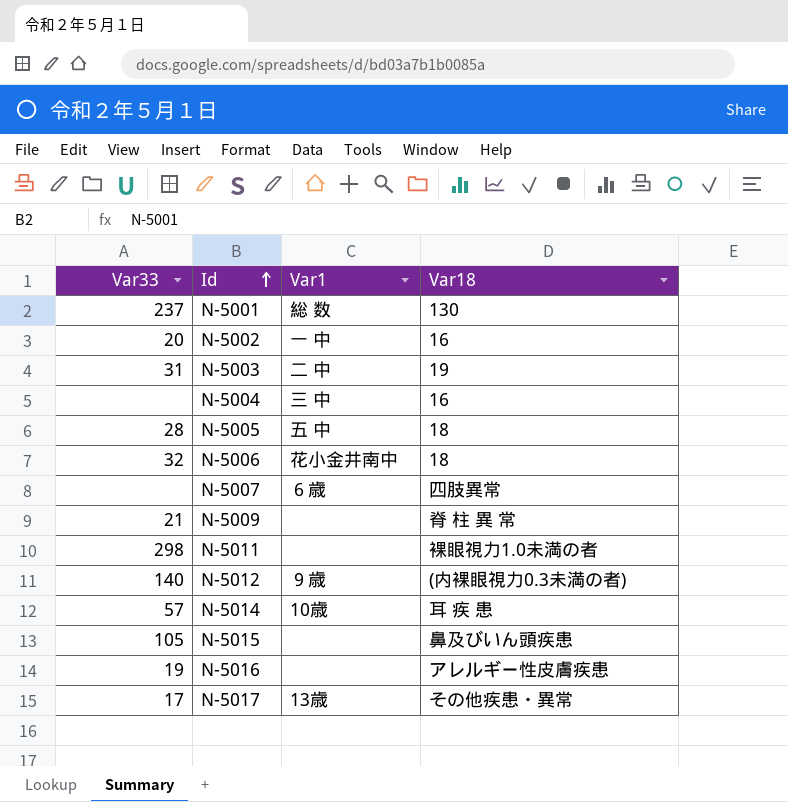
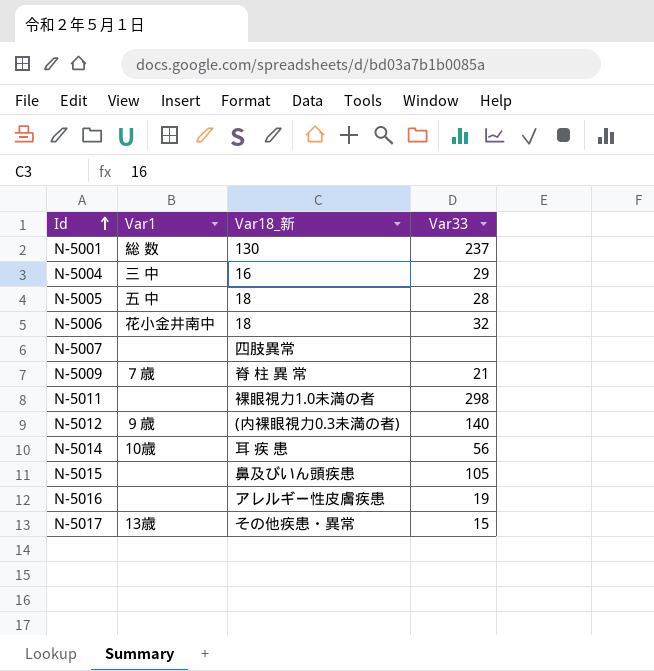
column name: Var18 -> Var18_新
column Var33 | position: 1 -> 4
row N-5002: 20 | 一 中 | 16 -> none
row N-5003: 31 | 二 中 | 19 -> none
N-5004 | Var33: none -> 29
N-5007 | Var1: ６歳 -> none
N-5009 | Var1: none -> ７歳
N-5014 | Var33: 57 -> 56
N-5017 | Var33: 17 -> 15

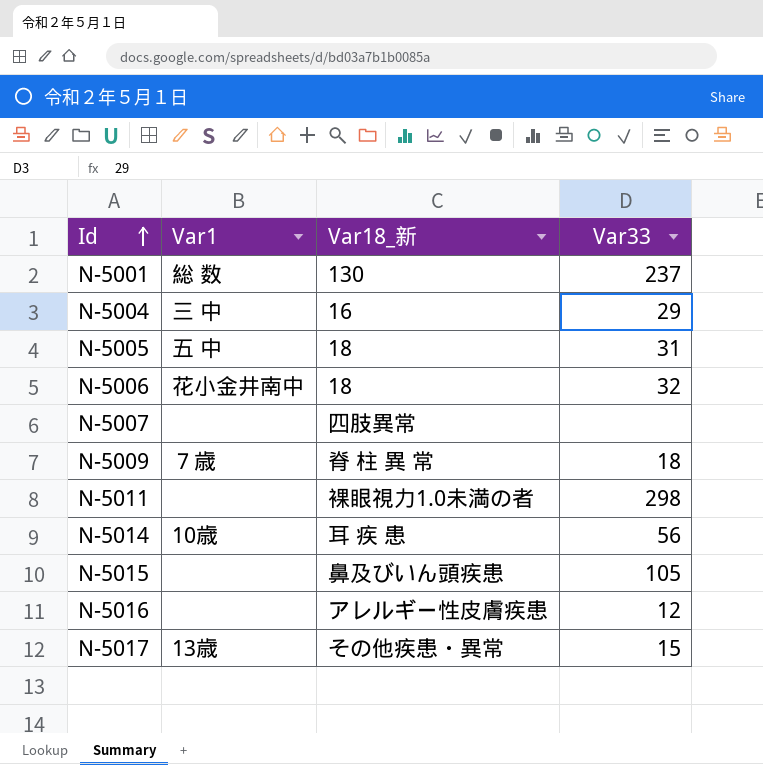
row N-5012: ９歳 | (内裸眼視力0.3未満の者) | 140 -> none
N-5005 | Var33: 28 -> 31
N-5009 | Var33: 21 -> 18
N-5016 | Var33: 19 -> 12

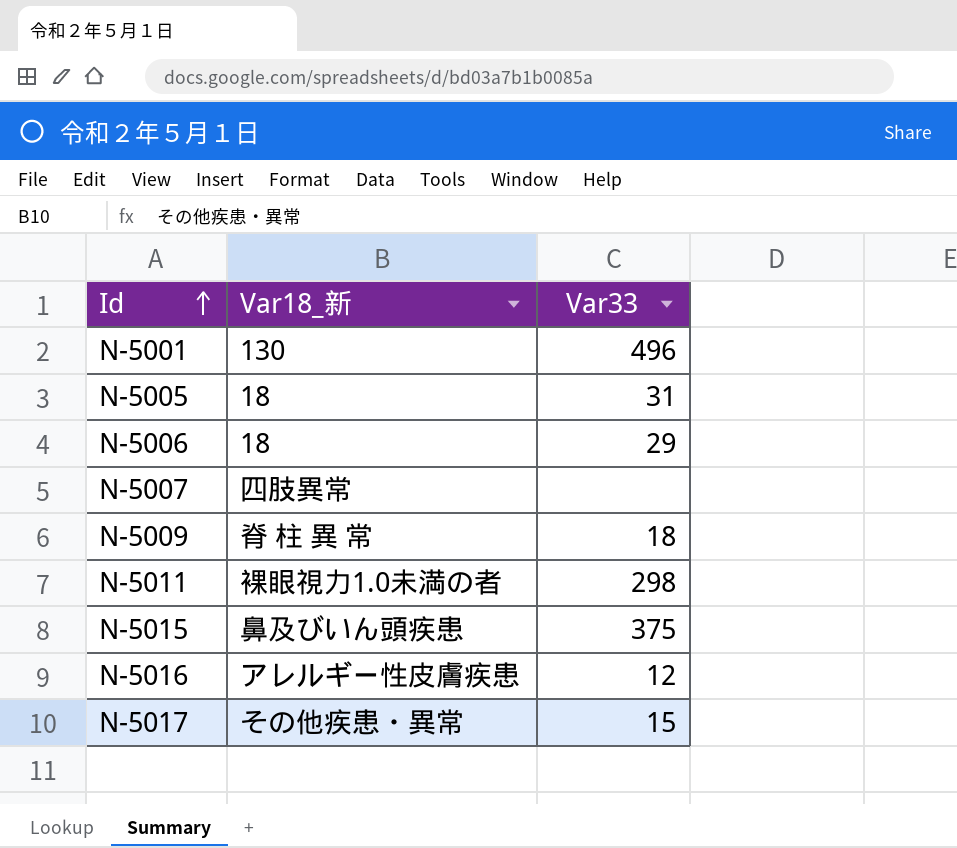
column Var1 | position: 2 -> none
row N-5004: 三 中 | 16 | 29 -> none
row N-5014: 10歳 | 耳 疾 患 | 56 -> none
N-5001 | Var33: 237 -> 496
N-5006 | Var33: 32 -> 29
N-5015 | Var33: 105 -> 375

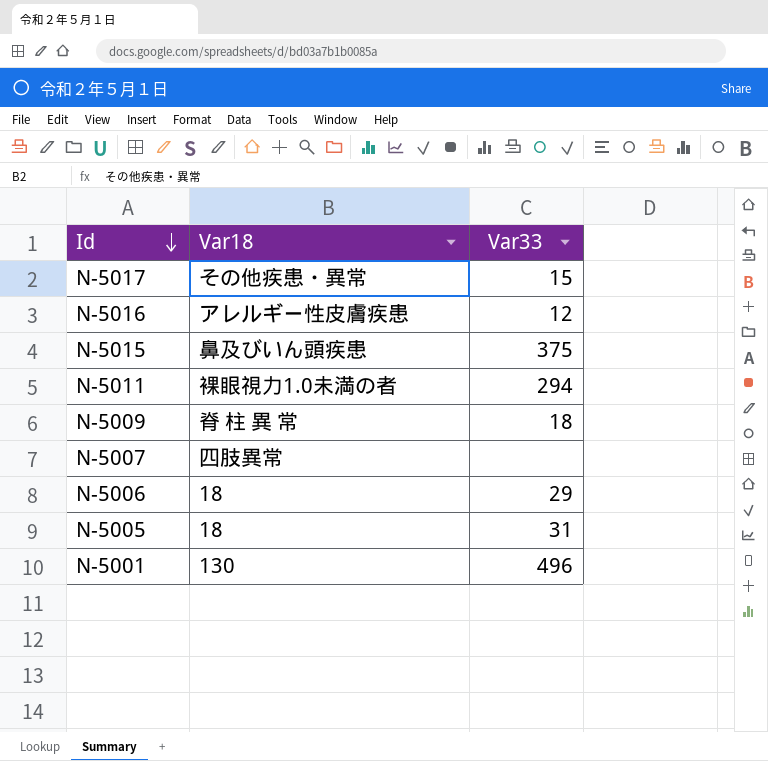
row order: Id ascending -> Id descending
column name: Var18_新 -> Var18
N-5011 | Var33: 298 -> 294

